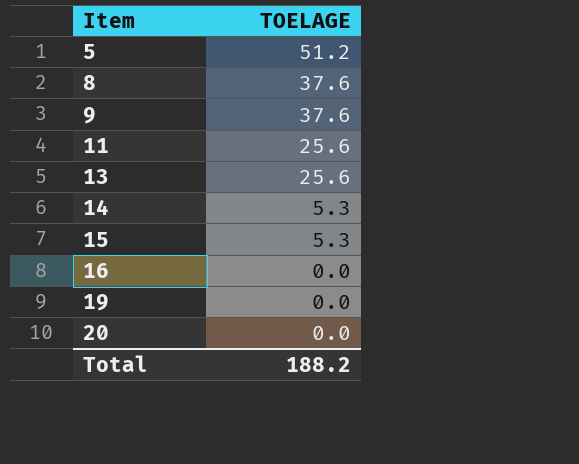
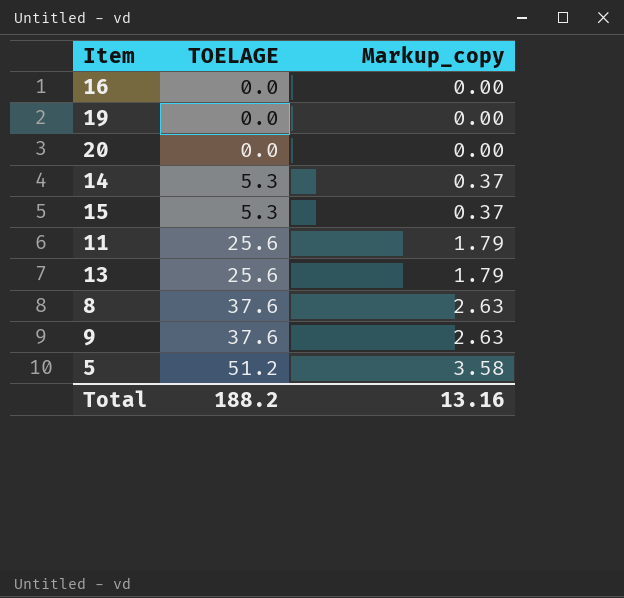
row order: Item ascending -> TOELAGE ascending
column Markup_copy | formula: none -> [TOELAGE] * 0.07

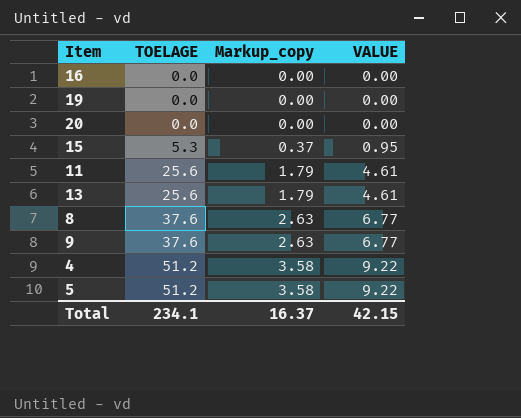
column VALUE | formula: none -> [TOELAGE] * 0.18
row 14: 5.3 | 0.37 -> none
row 4: none -> 51.2 | 3.58 | 9.22
Total | TOELAGE: 188.2 -> 234.1
Total | Markup_copy: 13.16 -> 16.37

